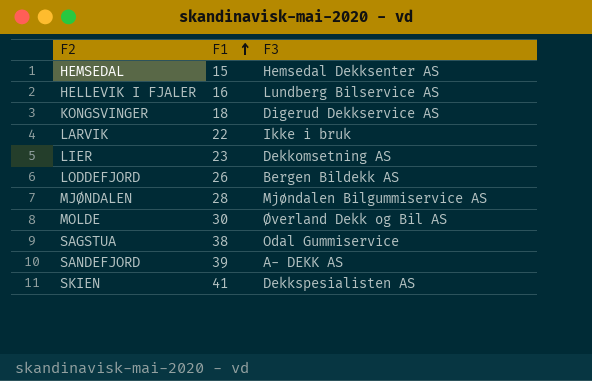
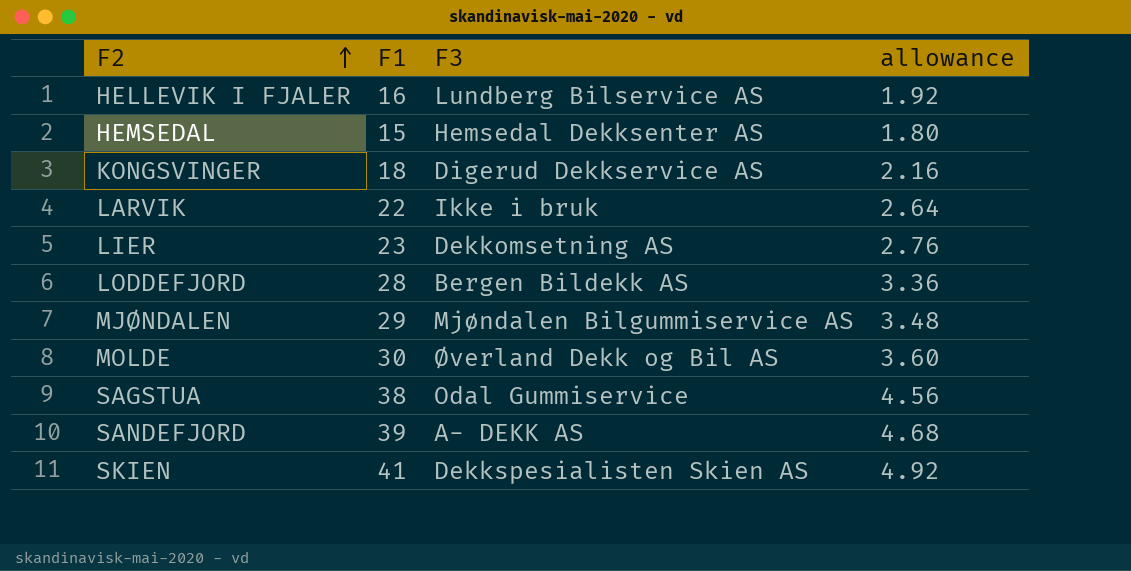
row order: F1 ascending -> F2 ascending
column allowance | formula: none -> [F1] * 0.12
LODDEFJORD | F1: 26 -> 28
MJØNDALEN | F1: 28 -> 29
SKIEN | F3: Dekkspesialisten AS -> Dekkspesialisten Skien AS

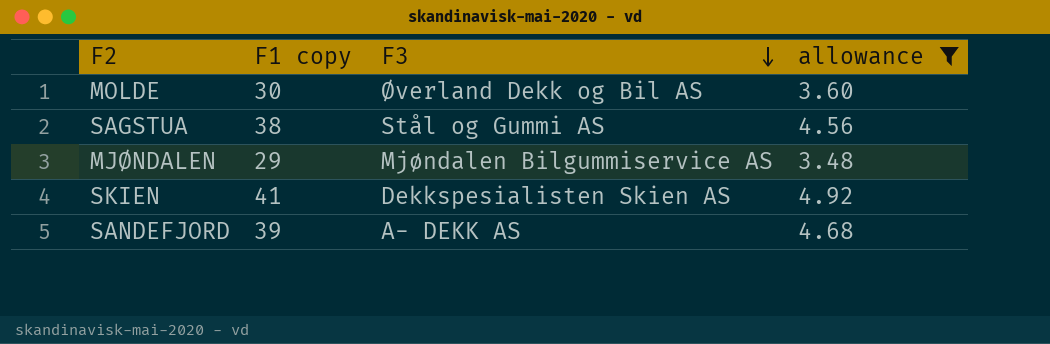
filter: none -> allowance >= 3.48
row order: F2 ascending -> F3 descending
column name: F1 -> F1 copy
SAGSTUA | F3: Odal Gummiservice -> Stål og Gummi AS

